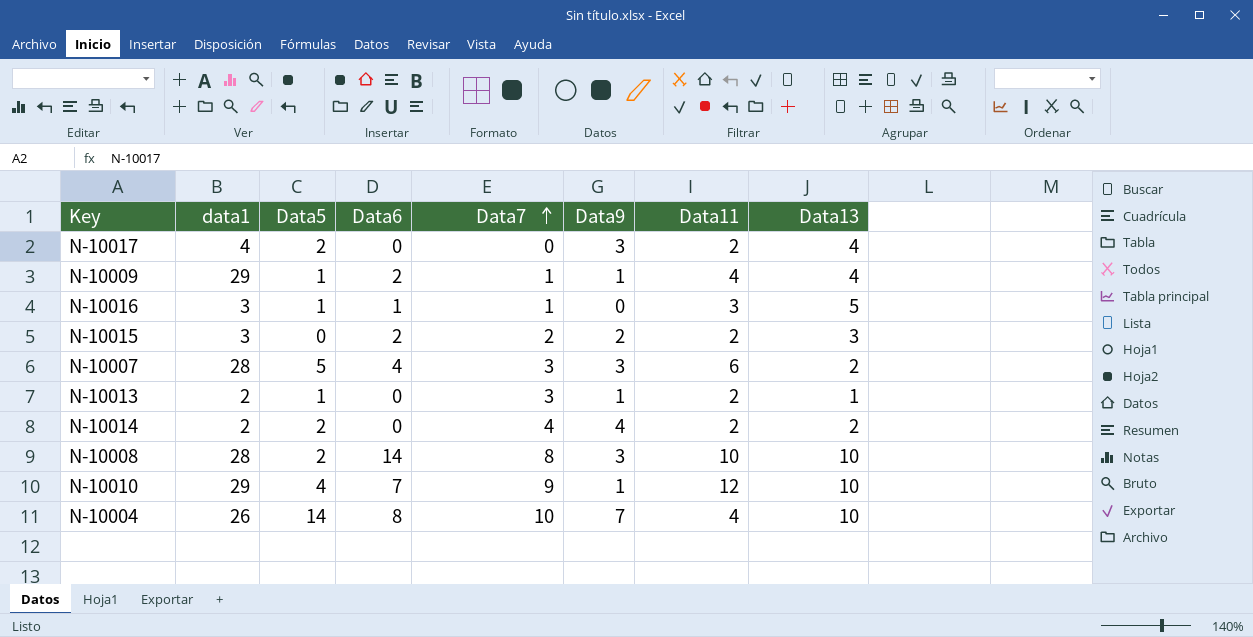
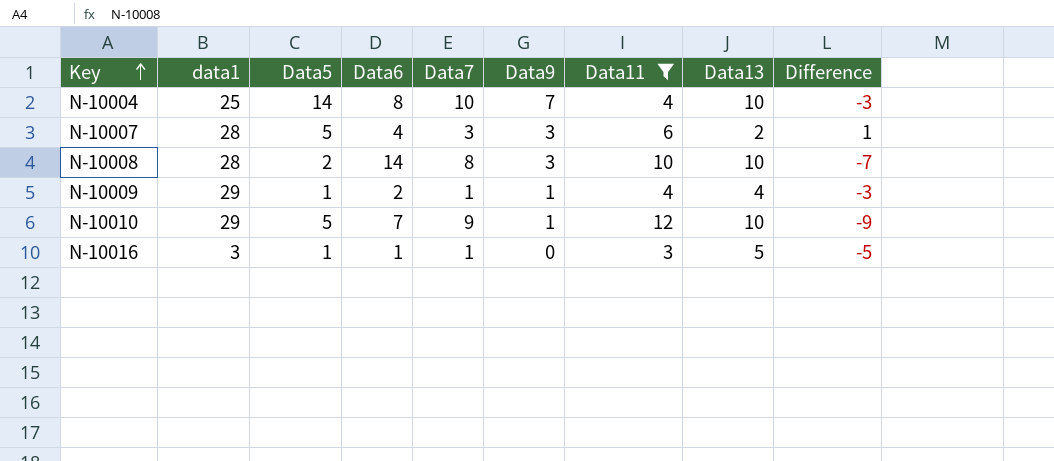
filter: none -> Data11 != 2
row order: Data7 ascending -> Key ascending
column Difference | formula: none -> [Data9] - [Data13]
N-10004 | data1: 26 -> 25
N-10010 | Data5: 4 -> 5

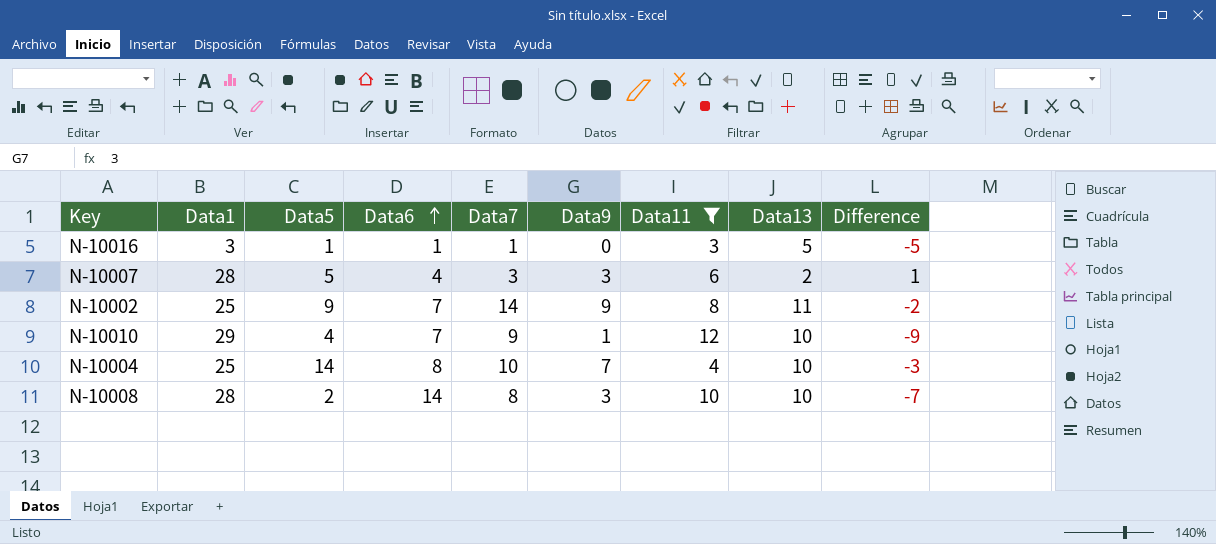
row order: Key ascending -> Data6 ascending
column name: data1 -> Data1
row N-10009: 29 | 1 | 2 | 1 | 1 | 4 | 4 | -3 -> none
row N-10002: none -> 25 | 9 | 7 | 14 | 9 | 8 | 11 | -2
N-10010 | Data5: 5 -> 4

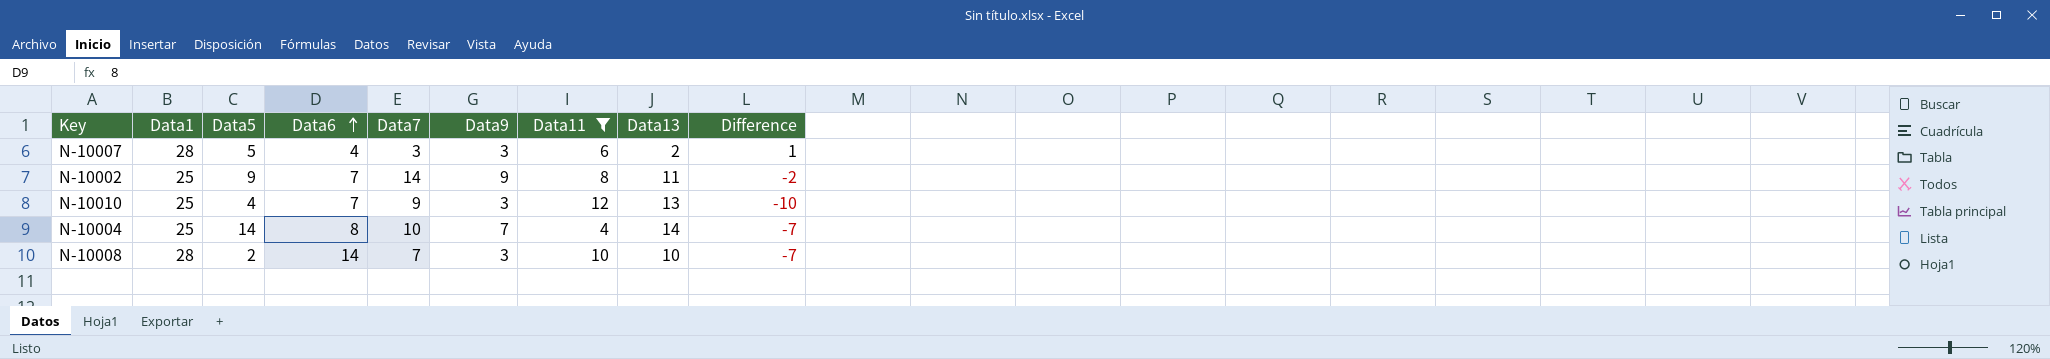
row N-10016: 3 | 1 | 1 | 1 | 0 | 3 | 5 | -5 -> none
N-10010 | Data1: 29 -> 25
N-10010 | Data9: 1 -> 3
N-10010 | Data13: 10 -> 13
N-10010 | Difference: -9 -> -10
N-10004 | Data13: 10 -> 14
N-10004 | Difference: -3 -> -7
N-10008 | Data7: 8 -> 7

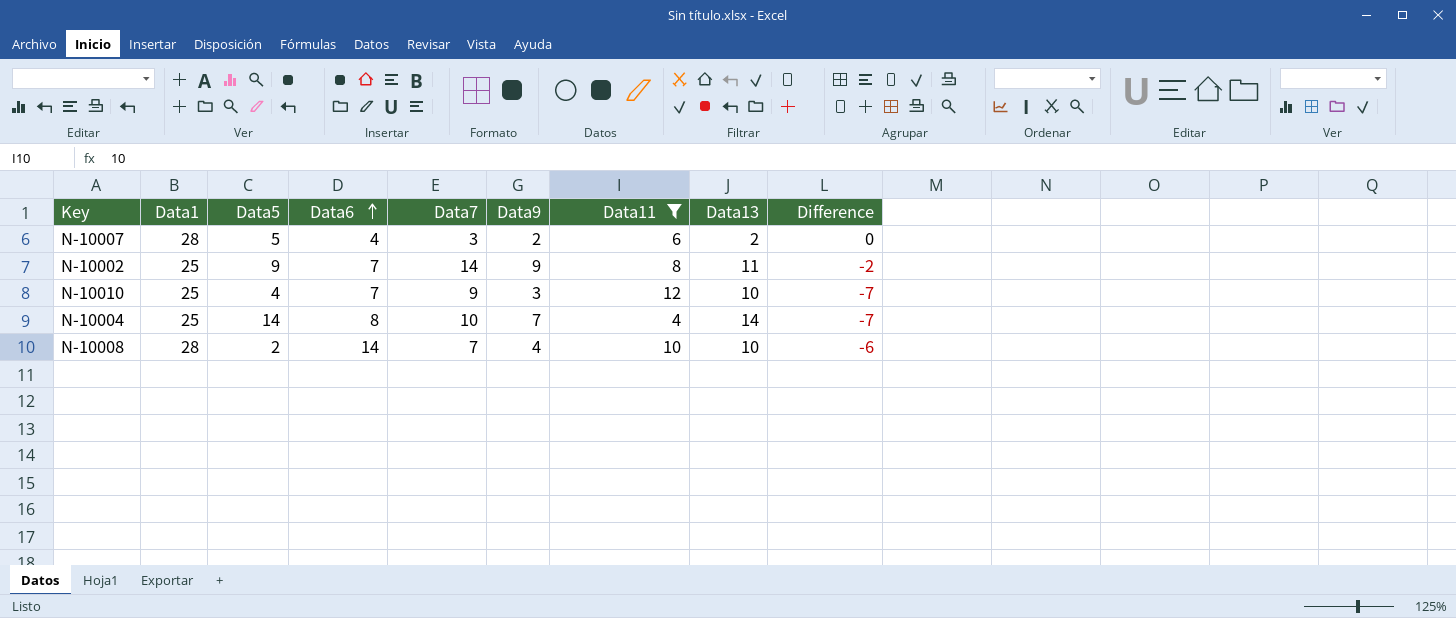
N-10007 | Data9: 3 -> 2
N-10007 | Difference: 1 -> 0
N-10010 | Data13: 13 -> 10
N-10010 | Difference: -10 -> -7
N-10008 | Data9: 3 -> 4
N-10008 | Difference: -7 -> -6

